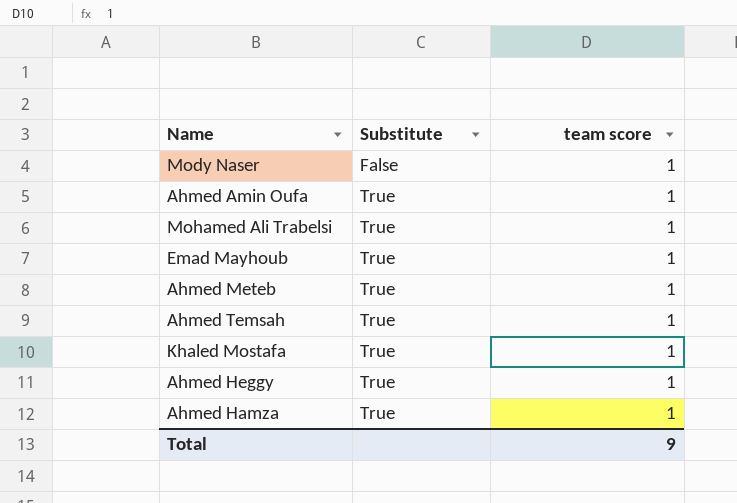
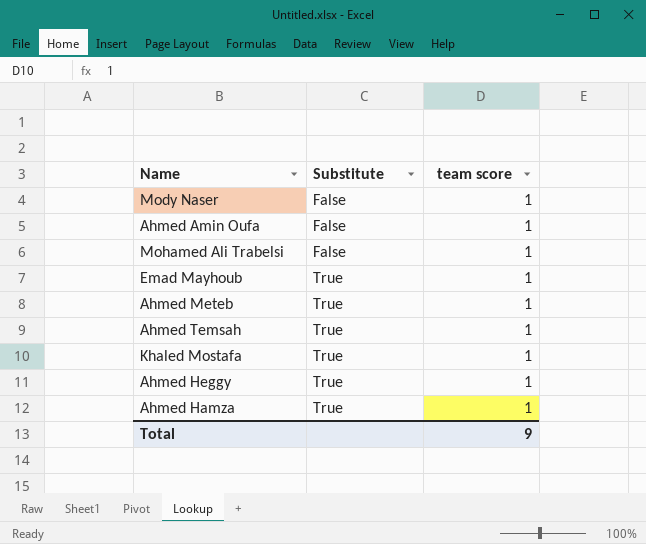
Ahmed Amin Oufa | Substitute: True -> False
Mohamed Ali Trabelsi | Substitute: True -> False

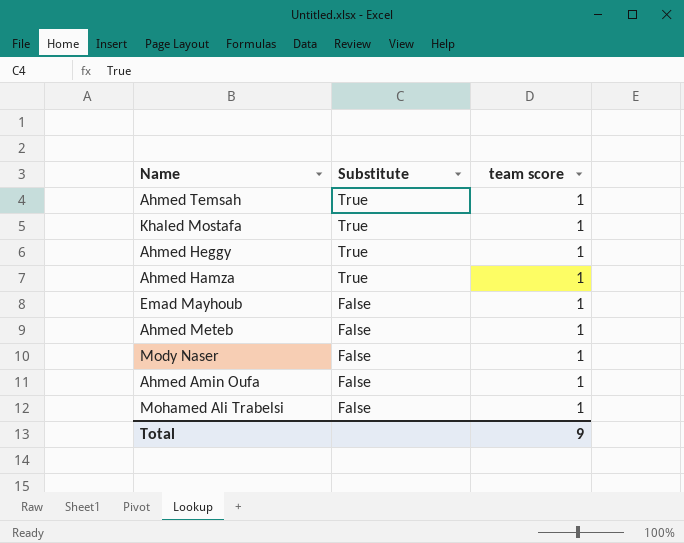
row order: Substitute ascending -> Substitute descending
Emad Mayhoub | Substitute: True -> False
Ahmed Meteb | Substitute: True -> False

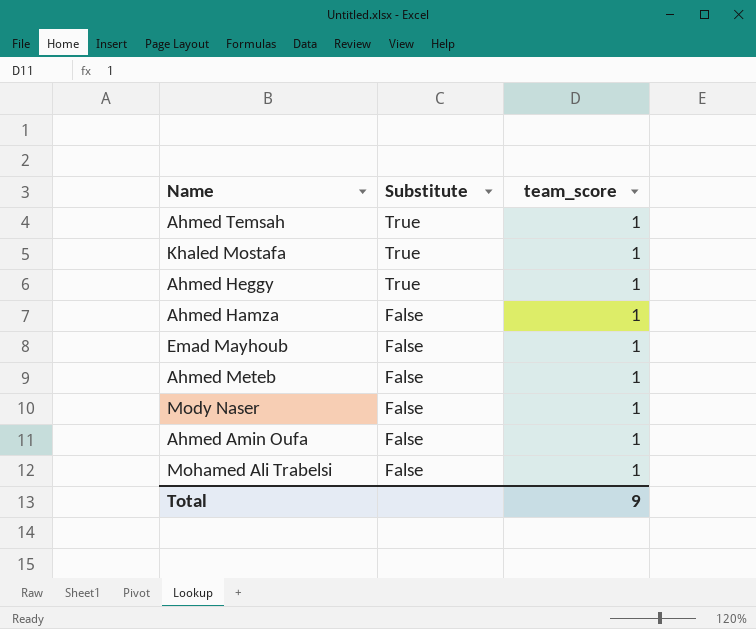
column name: team score -> team_score
Ahmed Hamza | Substitute: True -> False

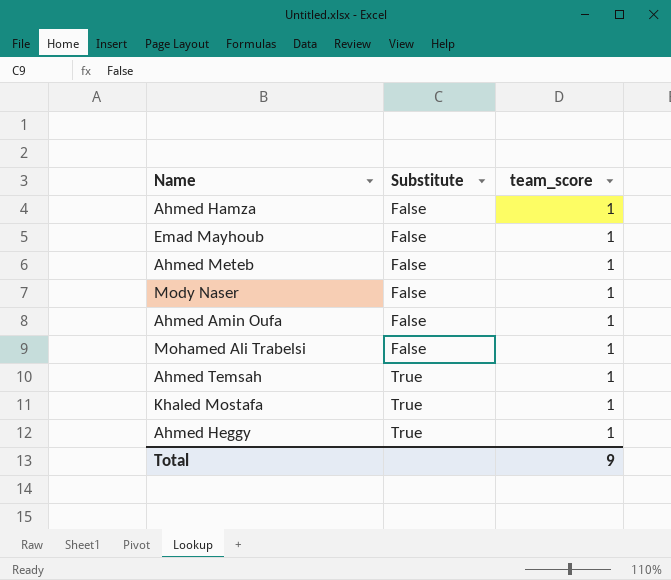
row order: Substitute descending -> Substitute ascending

